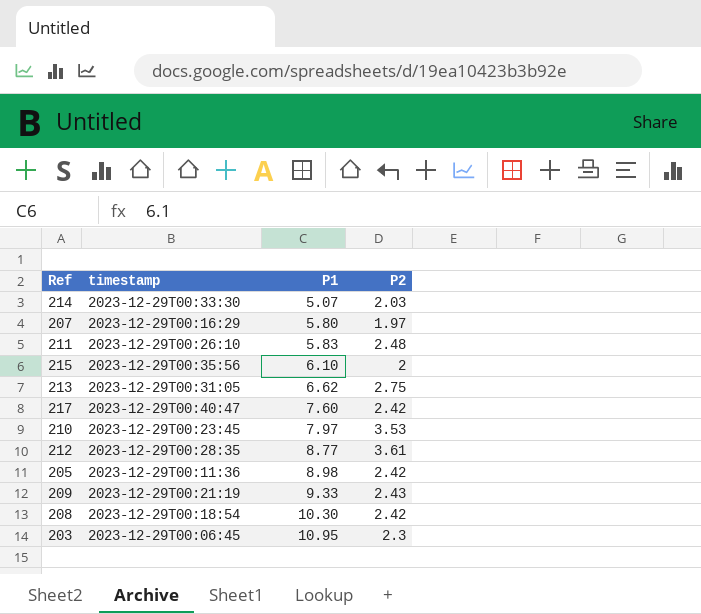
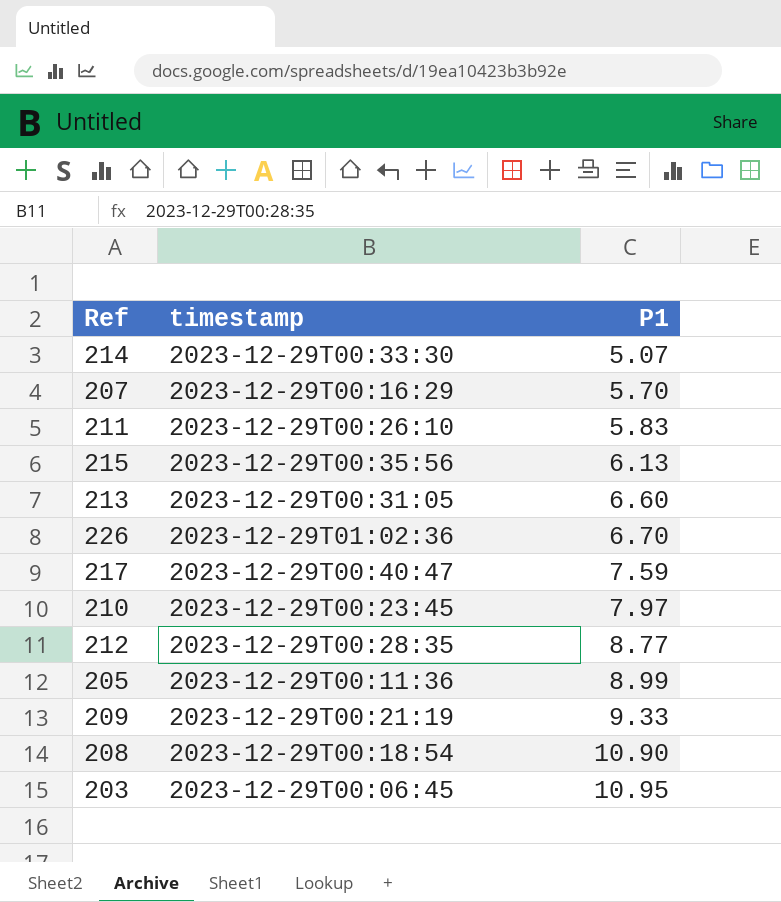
column P2 | position: 4 -> none
207 | P1: 5.80 -> 5.70
215 | P1: 6.10 -> 6.13
213 | P1: 6.62 -> 6.60
row 226: none -> 2023-12-29T01:02:36 | 6.70
217 | P1: 7.60 -> 7.59
205 | P1: 8.98 -> 8.99
208 | P1: 10.30 -> 10.90

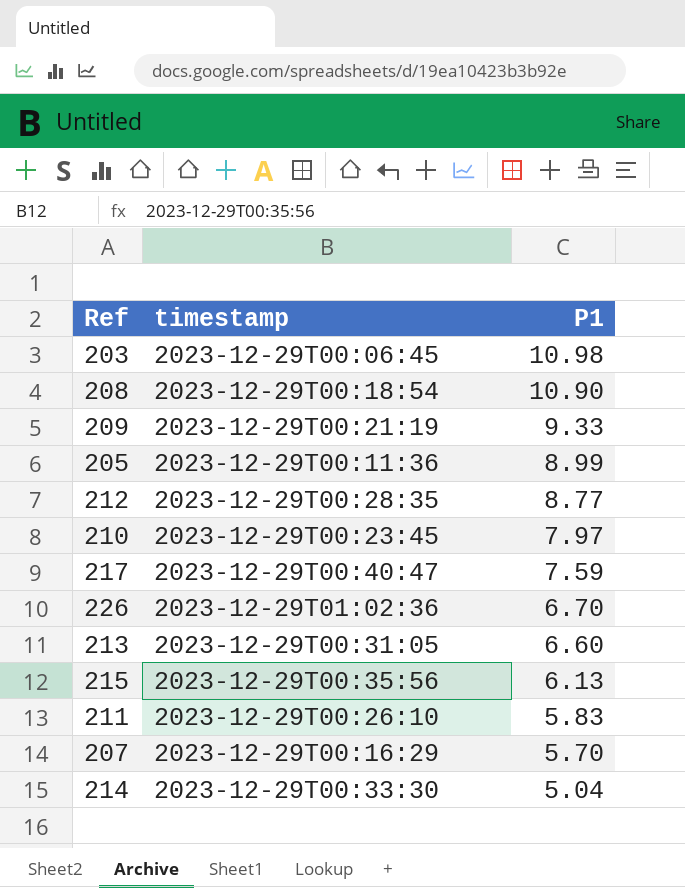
row order: P1 ascending -> P1 descending
203 | P1: 10.95 -> 10.98
214 | P1: 5.07 -> 5.04

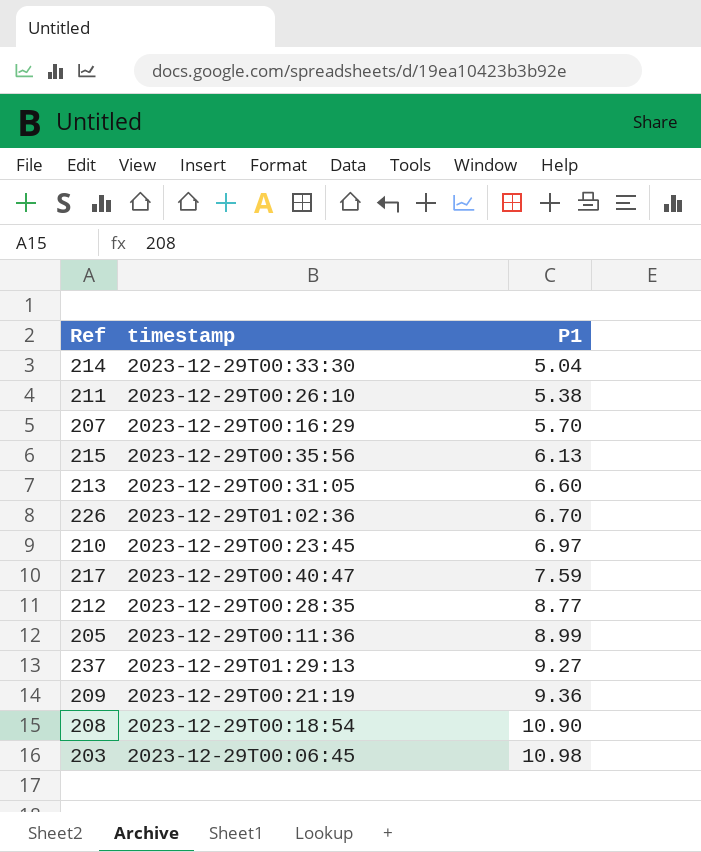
row order: P1 descending -> P1 ascending
211 | P1: 5.83 -> 5.38
210 | P1: 7.97 -> 6.97
row 237: none -> 2023-12-29T01:29:13 | 9.27
209 | P1: 9.33 -> 9.36

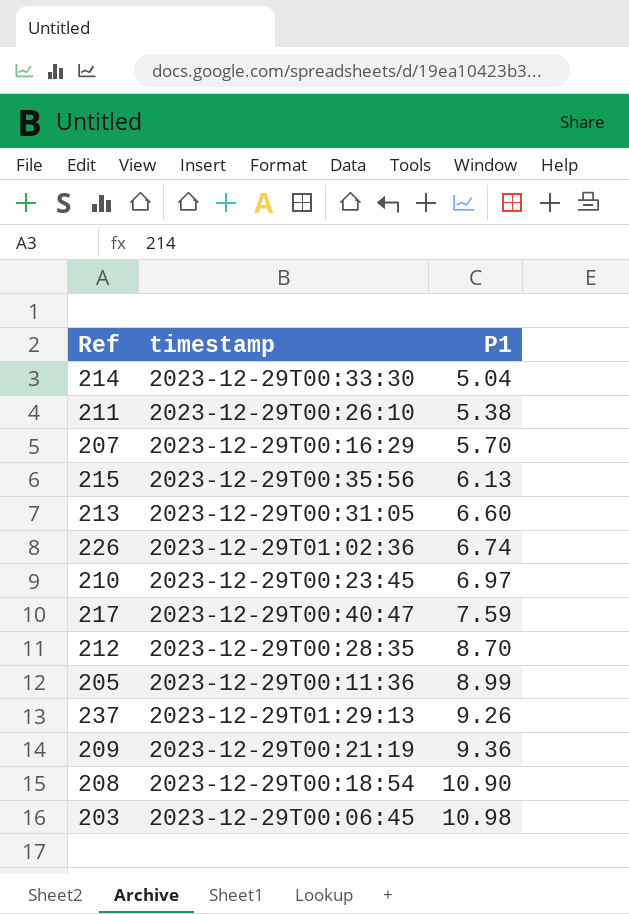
226 | P1: 6.70 -> 6.74
212 | P1: 8.77 -> 8.70
237 | P1: 9.27 -> 9.26

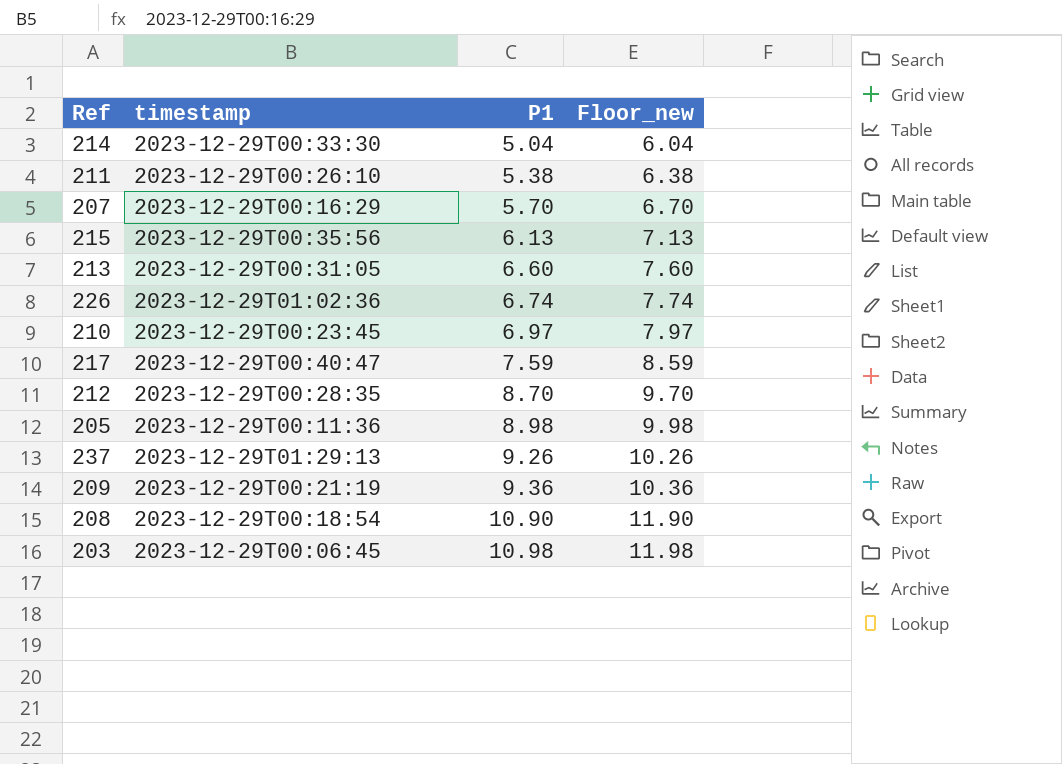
column Floor_new | formula: none -> [P1] + 1
205 | P1: 8.99 -> 8.98

